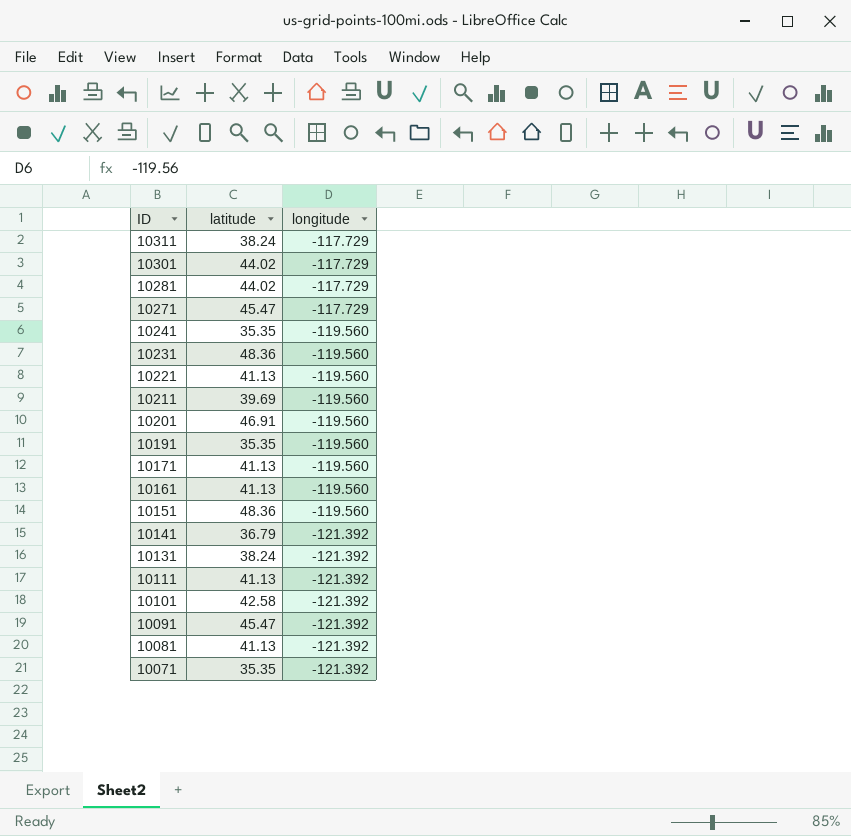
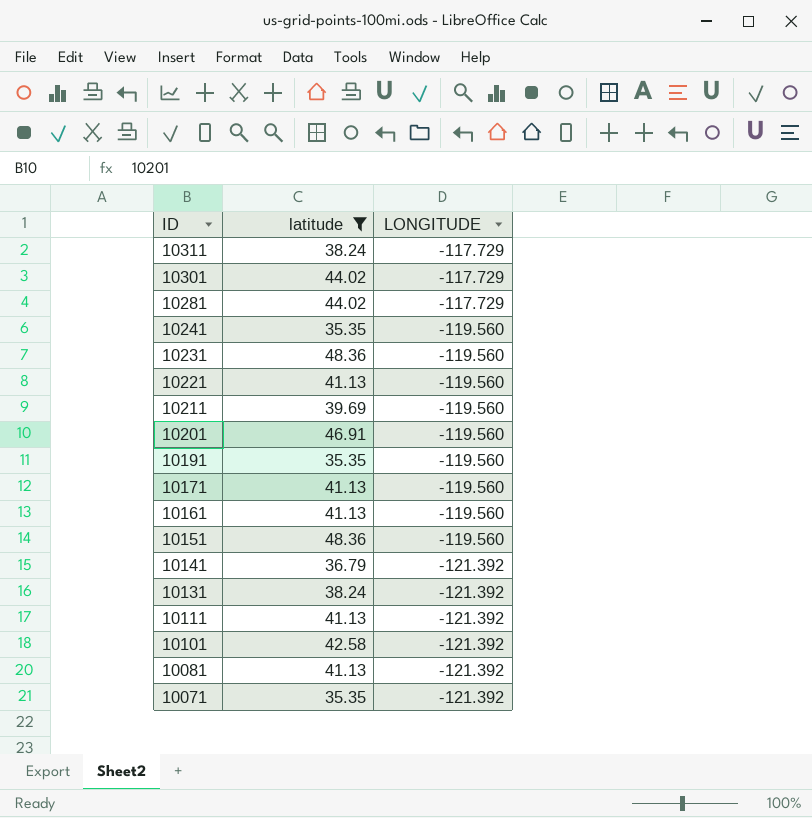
filter: none -> latitude != 45.47
column name: longitude -> LONGITUDE

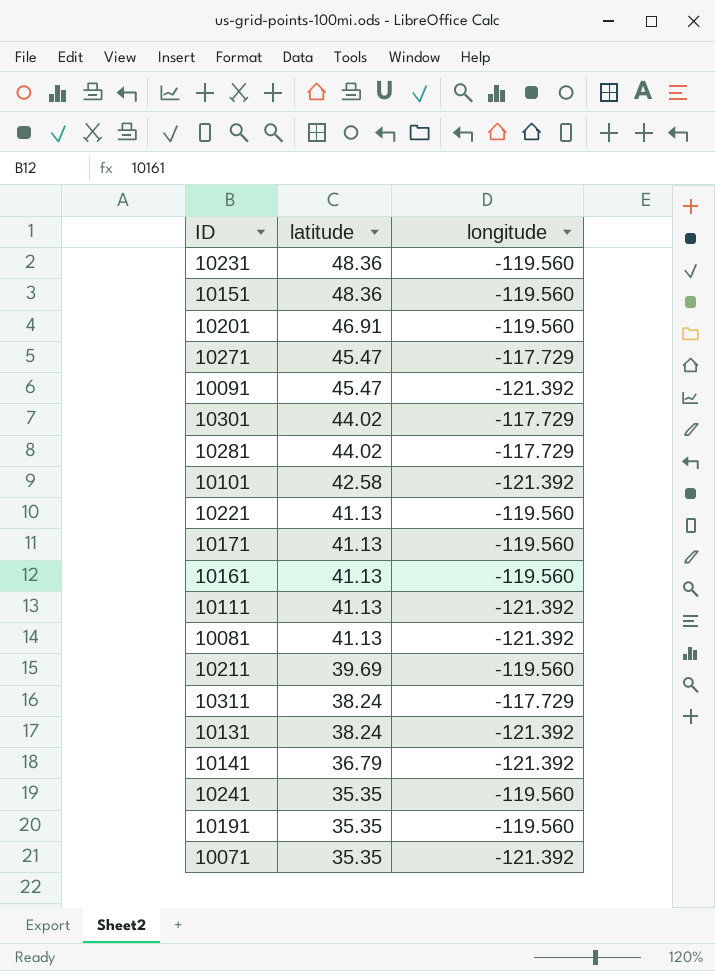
filter: latitude != 45.47 -> none
row order: ID descending -> latitude descending
column name: LONGITUDE -> longitude

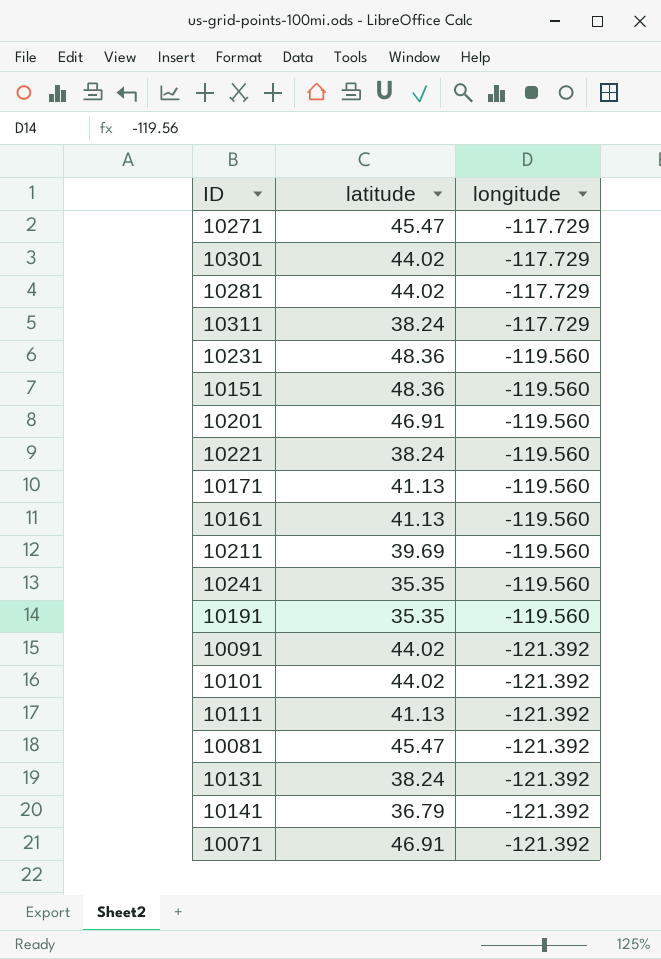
row order: latitude descending -> longitude descending
10221 | latitude: 41.13 -> 38.24
10091 | latitude: 45.47 -> 44.02
10101 | latitude: 42.58 -> 44.02
10081 | latitude: 41.13 -> 45.47
10071 | latitude: 35.35 -> 46.91

